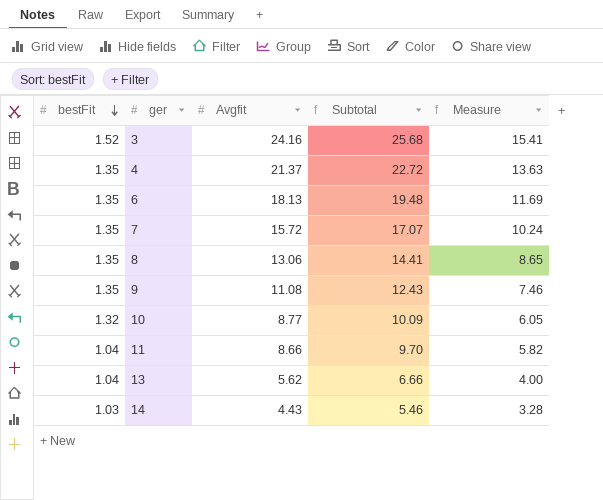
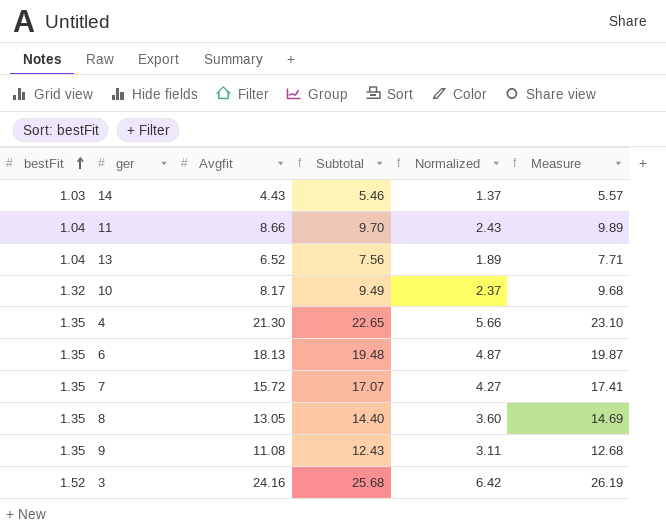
row order: bestFit descending -> bestFit ascending
column Normalized | formula: none -> [Subtotal] * 0.25
column Measure | formula: [Subtotal] * 0.6 -> [Subtotal] * 1.02
13 | Avgfit: 5.62 -> 6.52
13 | Subtotal: 6.66 -> 7.56
10 | Avgfit: 8.77 -> 8.17
10 | Subtotal: 10.09 -> 9.49
4 | Avgfit: 21.37 -> 21.30
4 | Subtotal: 22.72 -> 22.65
8 | Avgfit: 13.06 -> 13.05
8 | Subtotal: 14.41 -> 14.40

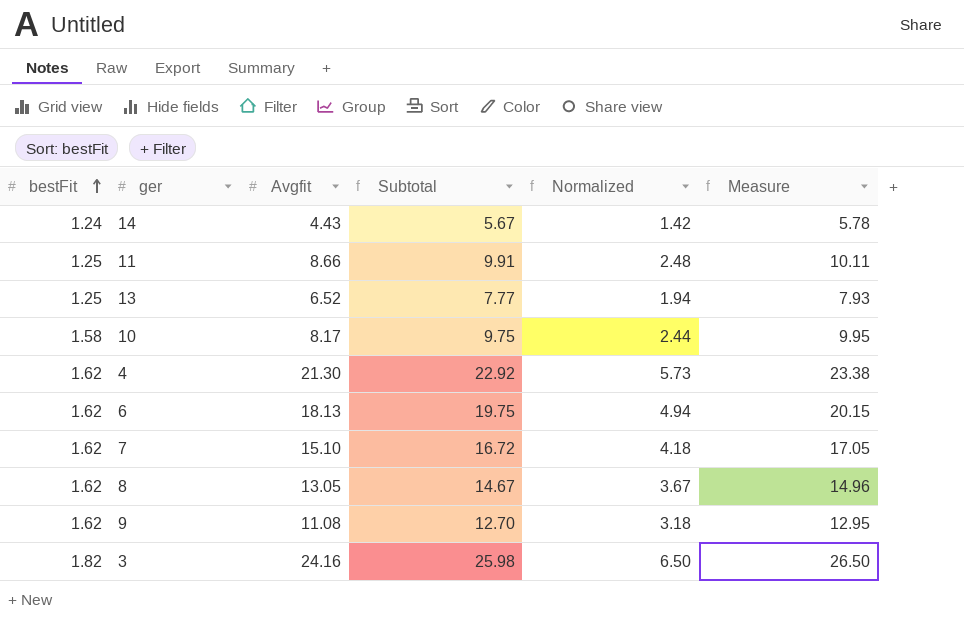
14 | bestFit: 1.03 -> 1.24
14 | Subtotal: 5.46 -> 5.67
14 | Normalized: 1.37 -> 1.42
14 | Measure: 5.57 -> 5.78
11 | bestFit: 1.04 -> 1.25
11 | Subtotal: 9.70 -> 9.91
11 | Normalized: 2.43 -> 2.48
11 | Measure: 9.89 -> 10.11
13 | bestFit: 1.04 -> 1.25
13 | Subtotal: 7.56 -> 7.77
13 | Normalized: 1.89 -> 1.94
13 | Measure: 7.71 -> 7.93
10 | bestFit: 1.32 -> 1.58
10 | Subtotal: 9.49 -> 9.75
10 | Normalized: 2.37 -> 2.44
10 | Measure: 9.68 -> 9.95
4 | bestFit: 1.35 -> 1.62
4 | Subtotal: 22.65 -> 22.92
4 | Normalized: 5.66 -> 5.73
4 | Measure: 23.10 -> 23.38
6 | bestFit: 1.35 -> 1.62
6 | Subtotal: 19.48 -> 19.75
6 | Normalized: 4.87 -> 4.94
6 | Measure: 19.87 -> 20.15
7 | bestFit: 1.35 -> 1.62
7 | Avgfit: 15.72 -> 15.10
7 | Subtotal: 17.07 -> 16.72
7 | Normalized: 4.27 -> 4.18
7 | Measure: 17.41 -> 17.05
8 | bestFit: 1.35 -> 1.62
8 | Subtotal: 14.40 -> 14.67
8 | Normalized: 3.60 -> 3.67
8 | Measure: 14.69 -> 14.96
9 | bestFit: 1.35 -> 1.62
9 | Subtotal: 12.43 -> 12.70
9 | Normalized: 3.11 -> 3.18
9 | Measure: 12.68 -> 12.95
3 | bestFit: 1.52 -> 1.82
3 | Subtotal: 25.68 -> 25.98
3 | Normalized: 6.42 -> 6.50
3 | Measure: 26.19 -> 26.50

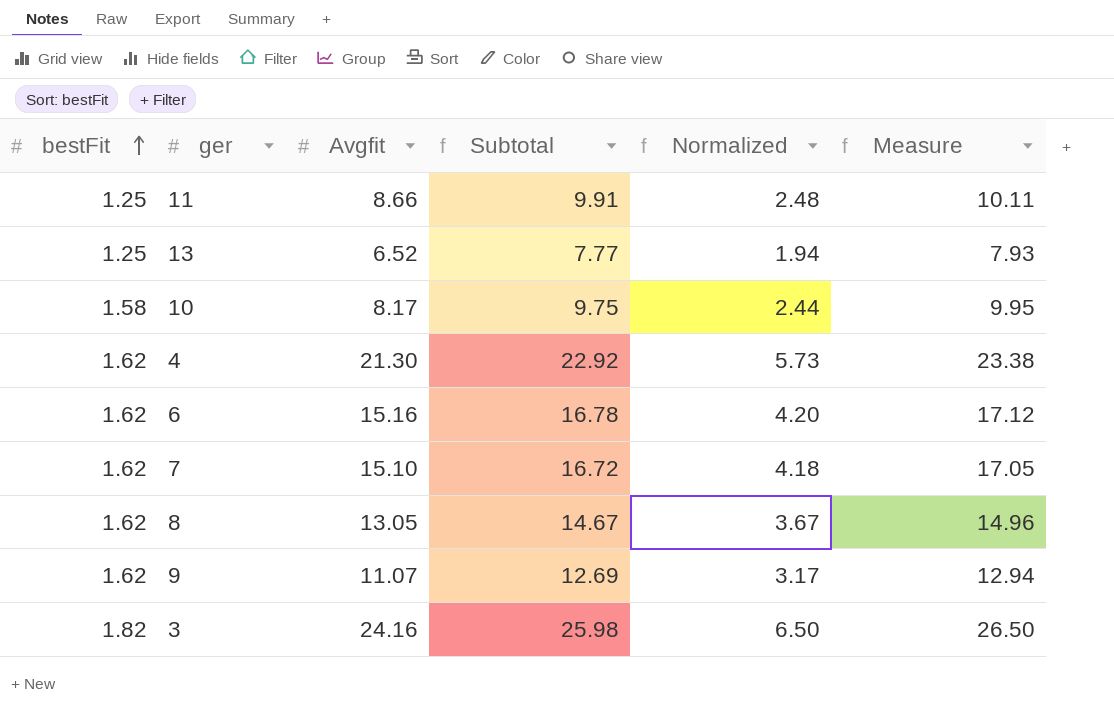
row 14: 1.24 | 4.43 | 5.67 | 1.42 | 5.78 -> none
6 | Avgfit: 18.13 -> 15.16
6 | Subtotal: 19.75 -> 16.78
6 | Normalized: 4.94 -> 4.20
6 | Measure: 20.15 -> 17.12
9 | Avgfit: 11.08 -> 11.07
9 | Subtotal: 12.70 -> 12.69
9 | Normalized: 3.18 -> 3.17
9 | Measure: 12.95 -> 12.94

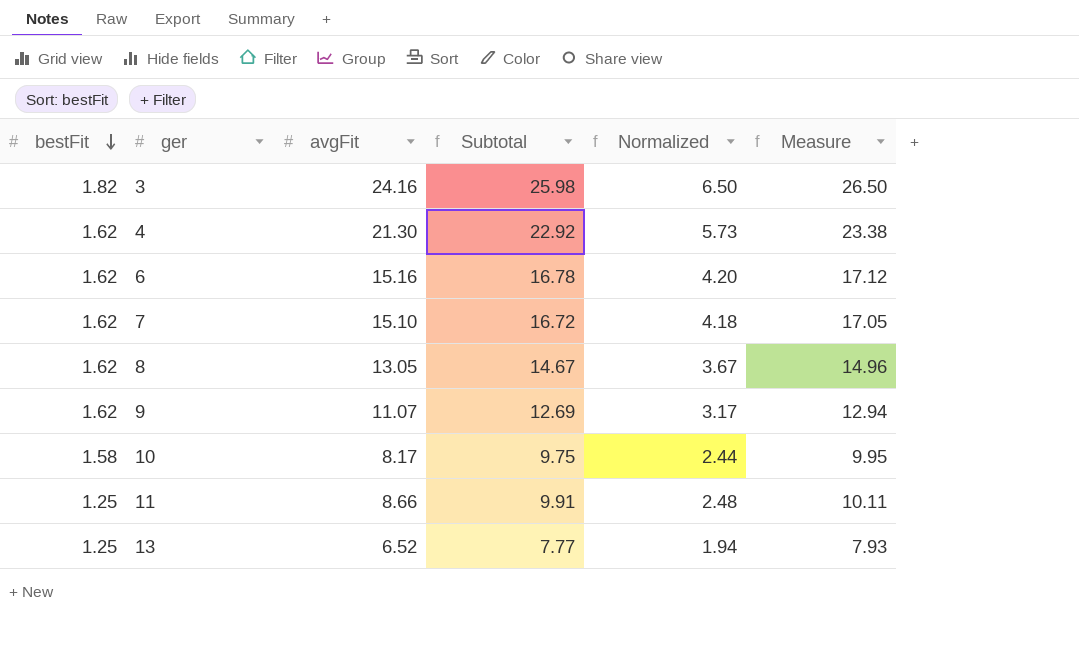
row order: bestFit ascending -> bestFit descending
column name: Avgfit -> avgFit

